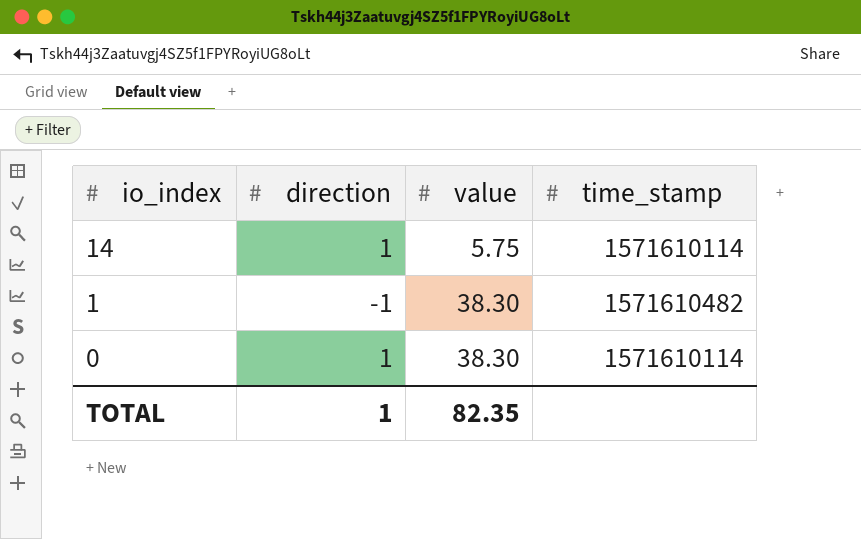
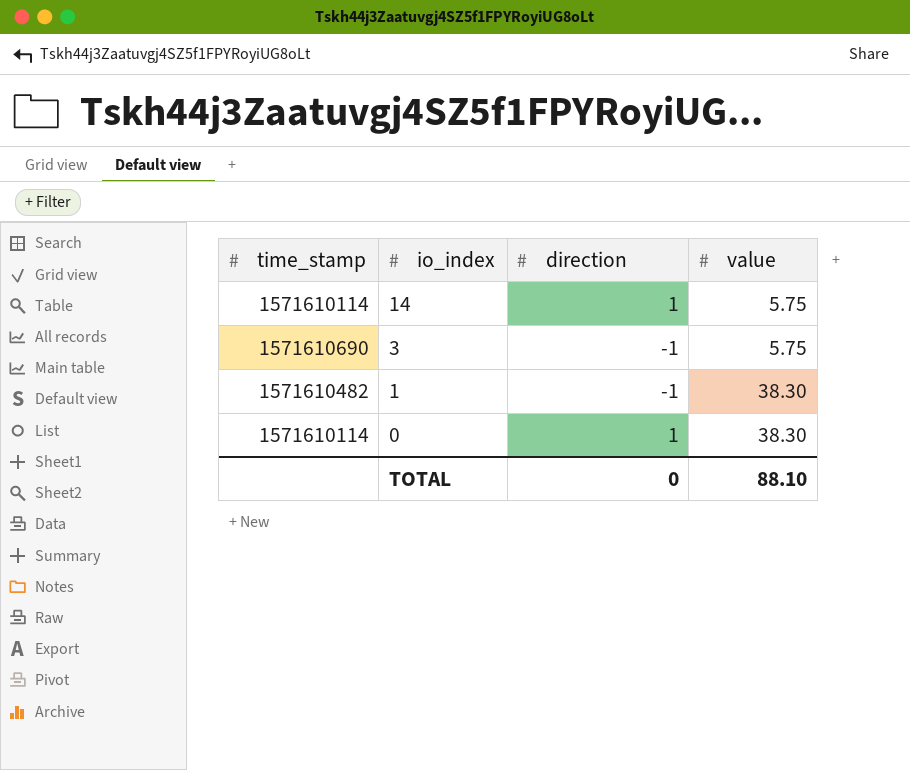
column time_stamp | position: 4 -> 1
row 3: none -> 1571610690 | -1 | 5.75
TOTAL | direction: 1 -> 0
TOTAL | value: 82.35 -> 88.10

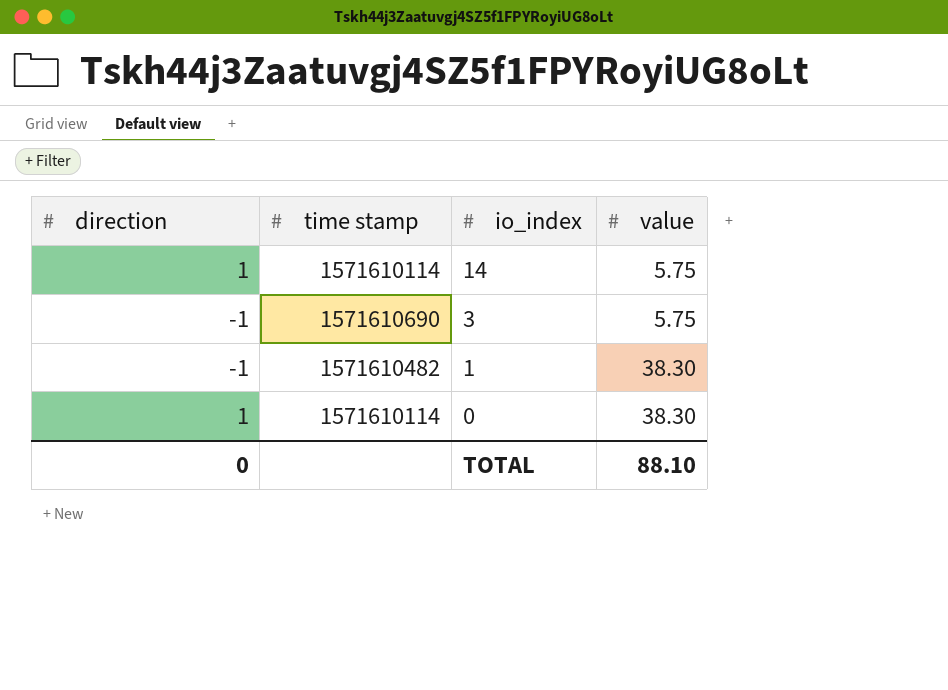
column direction | position: 3 -> 1
column name: time_stamp -> time stamp

